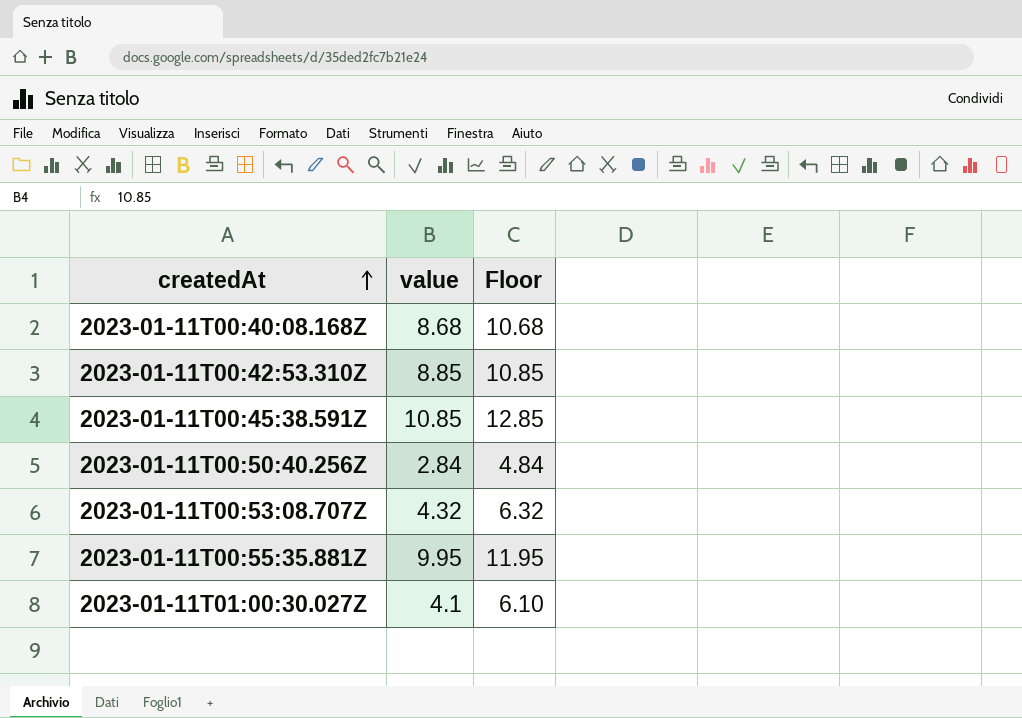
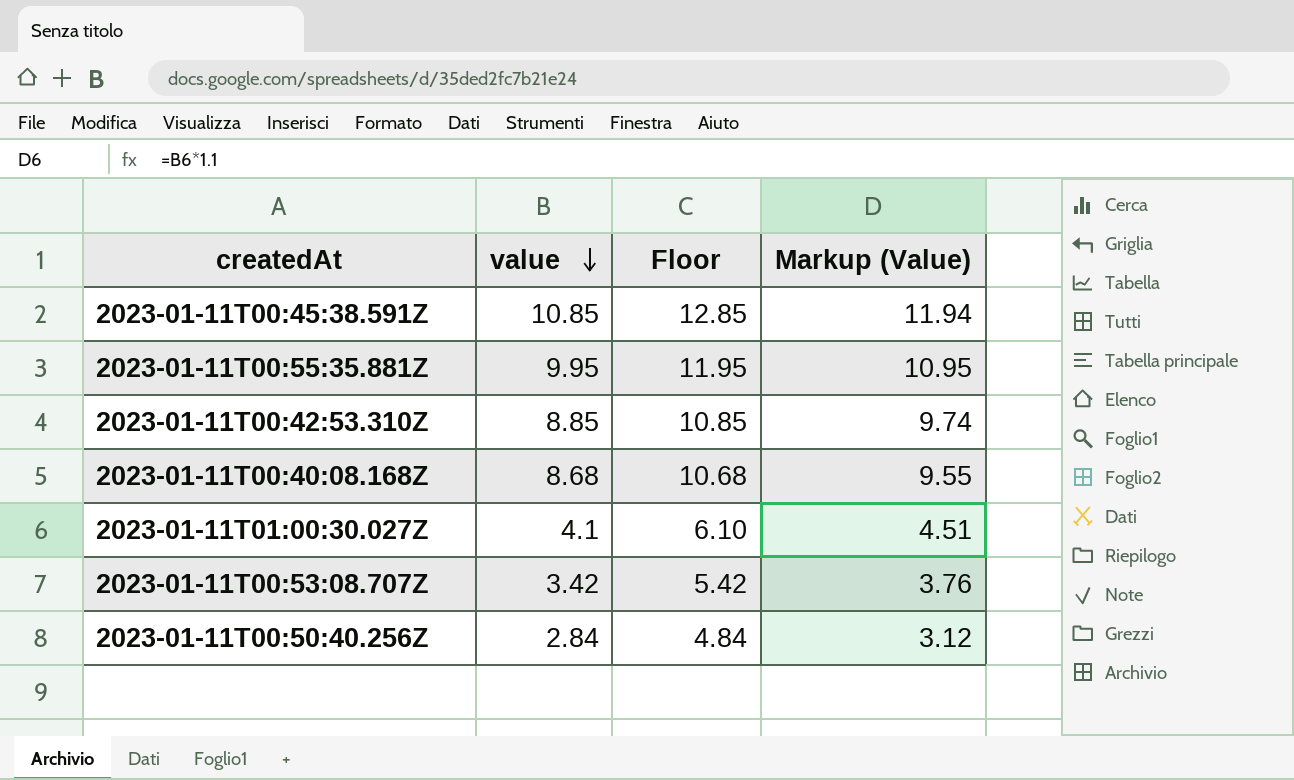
row order: createdAt ascending -> value descending
column Markup (Value) | formula: none -> [value] * 1.1
2023-01-11T00:53:08.707Z | value: 4.32 -> 3.42
2023-01-11T00:53:08.707Z | Floor: 6.32 -> 5.42

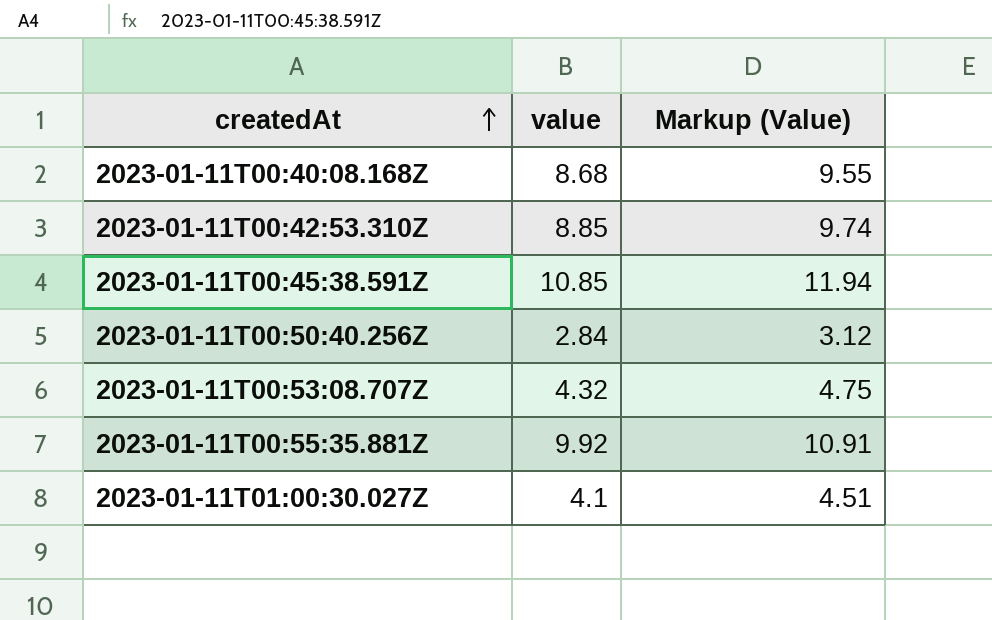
row order: value descending -> createdAt ascending
column Floor | formula: [value] + 2 -> none
2023-01-11T00:53:08.707Z | value: 3.42 -> 4.32
2023-01-11T00:53:08.707Z | Markup (Value): 3.76 -> 4.75
2023-01-11T00:55:35.881Z | value: 9.95 -> 9.92
2023-01-11T00:55:35.881Z | Markup (Value): 10.95 -> 10.91

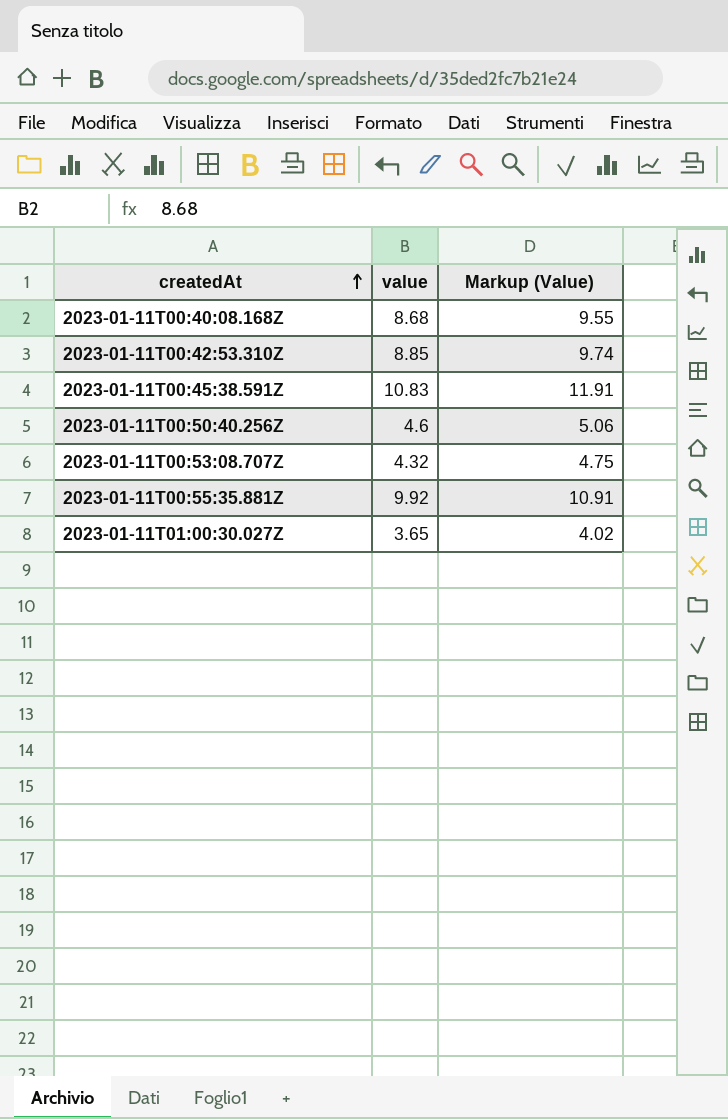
2023-01-11T00:45:38.591Z | value: 10.85 -> 10.83
2023-01-11T00:45:38.591Z | Markup (Value): 11.94 -> 11.91
2023-01-11T00:50:40.256Z | value: 2.84 -> 4.6
2023-01-11T00:50:40.256Z | Markup (Value): 3.12 -> 5.06
2023-01-11T01:00:30.027Z | value: 4.1 -> 3.65
2023-01-11T01:00:30.027Z | Markup (Value): 4.51 -> 4.02

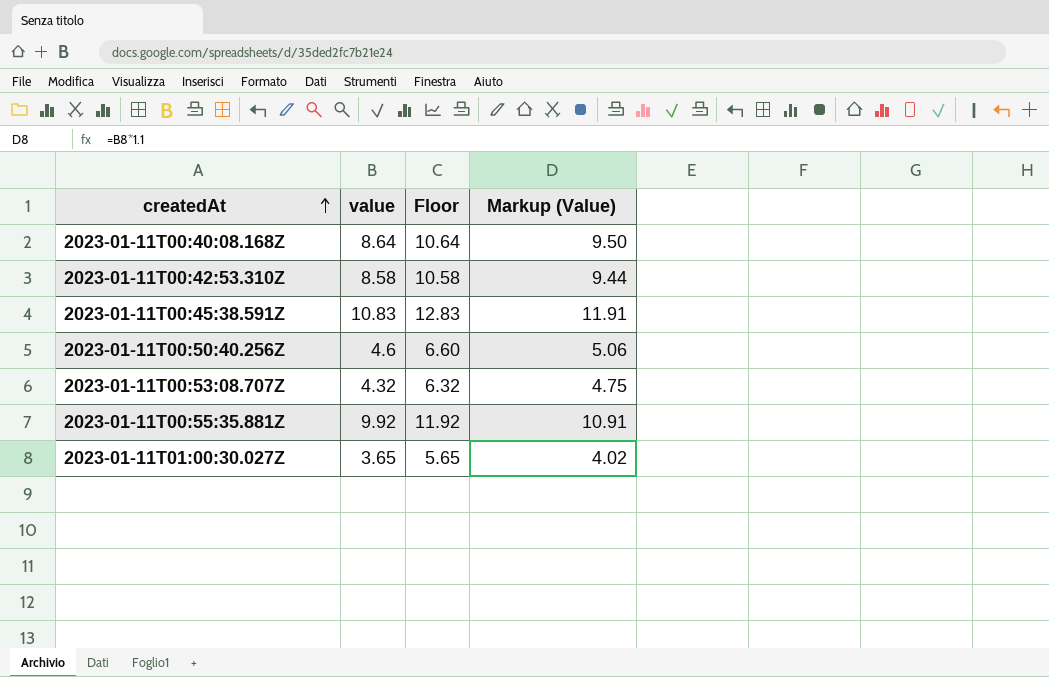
column Floor | formula: none -> [value] + 2
2023-01-11T00:40:08.168Z | value: 8.68 -> 8.64
2023-01-11T00:40:08.168Z | Markup (Value): 9.55 -> 9.50
2023-01-11T00:42:53.310Z | value: 8.85 -> 8.58
2023-01-11T00:42:53.310Z | Markup (Value): 9.74 -> 9.44

